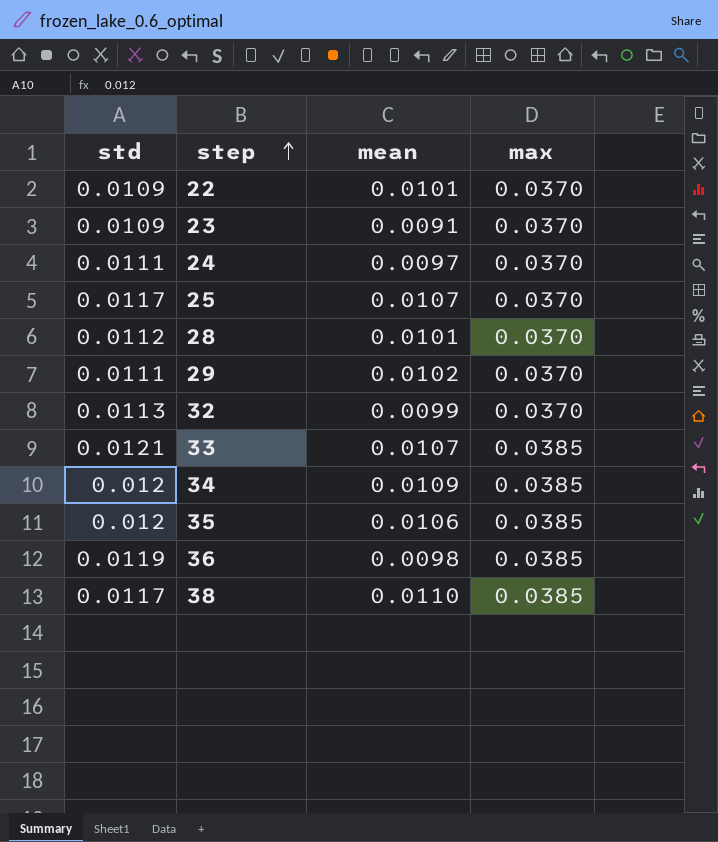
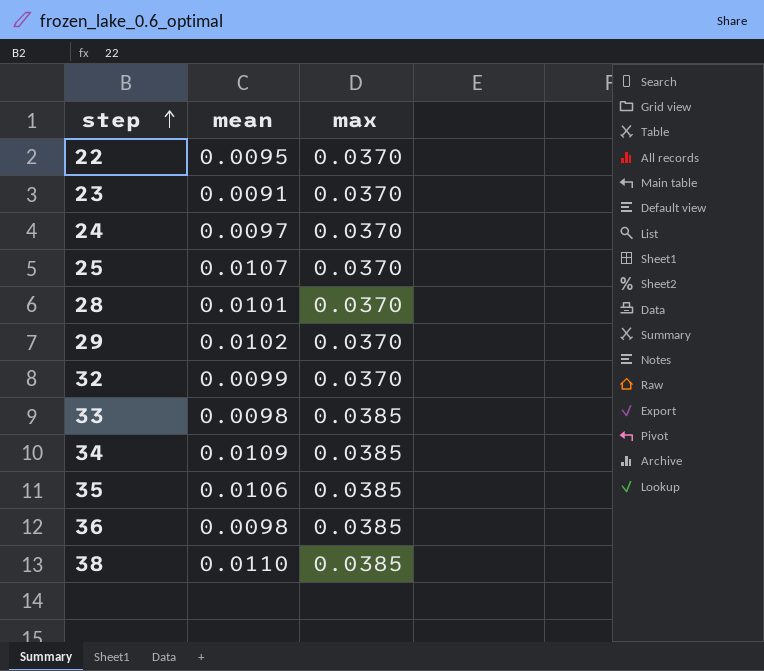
column std | position: 1 -> none
22 | mean: 0.0101 -> 0.0095
33 | mean: 0.0107 -> 0.0098

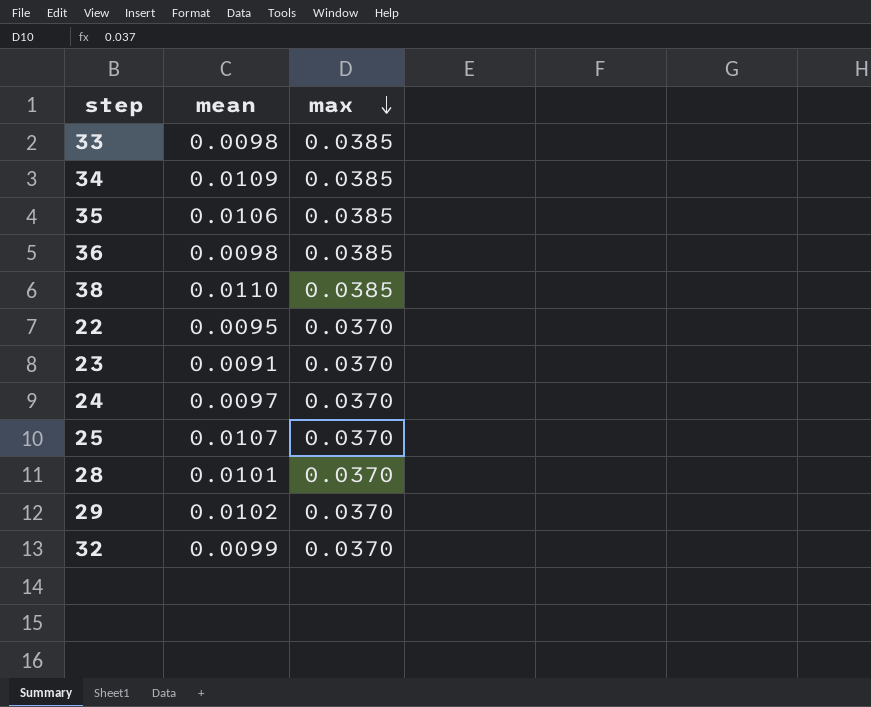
row order: step ascending -> max descending

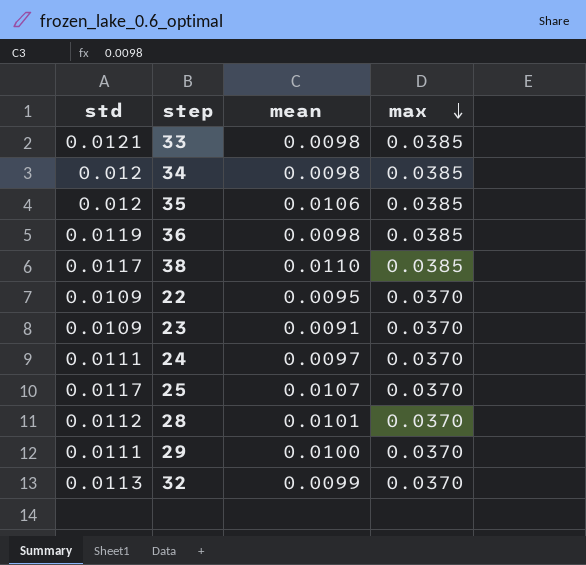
column std | position: none -> 1
34 | mean: 0.0109 -> 0.0098
29 | mean: 0.0102 -> 0.0100

